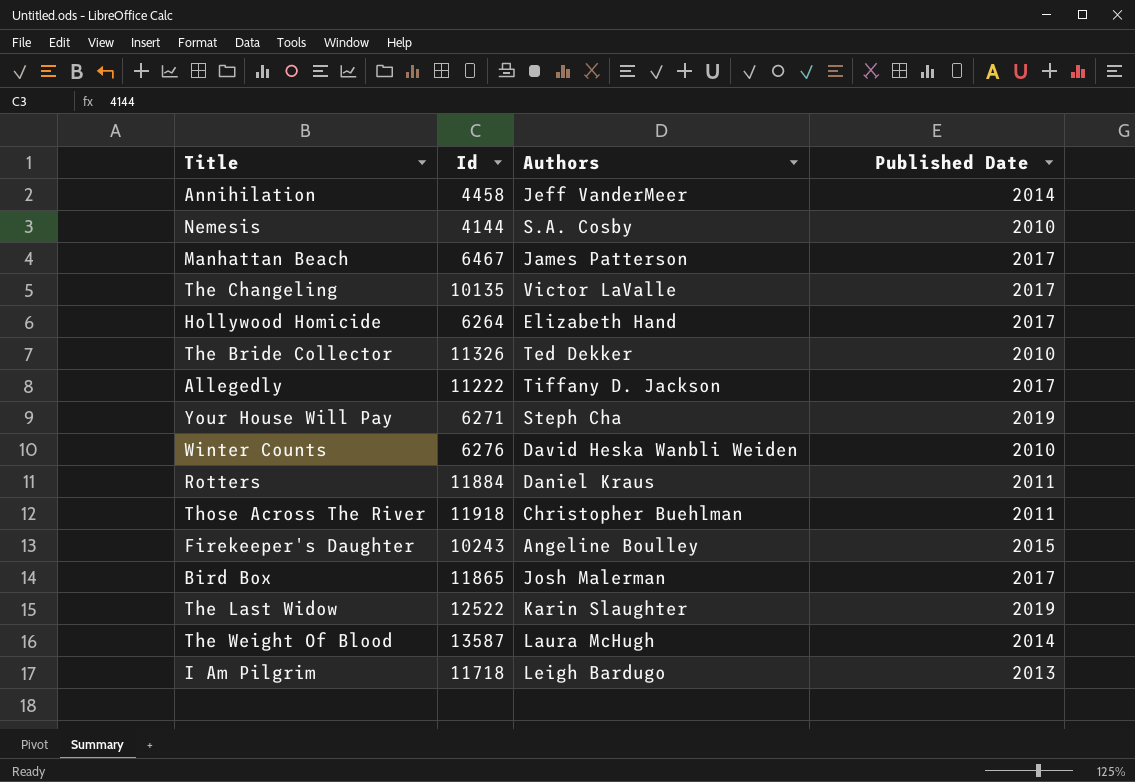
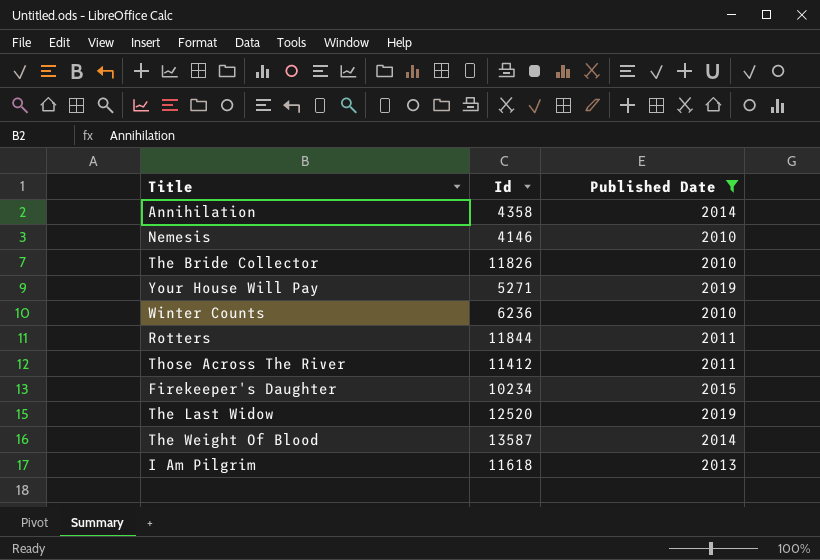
filter: none -> Published Date != 2017
column Authors | position: 3 -> none
Annihilation | Id: 4458 -> 4358
Nemesis | Id: 4144 -> 4146
The Bride Collector | Id: 11326 -> 11826
Your House Will Pay | Id: 6271 -> 5271
Winter Counts | Id: 6276 -> 6236
Rotters | Id: 11884 -> 11844
Those Across The River | Id: 11918 -> 11412
Firekeeper's Daughter | Id: 10243 -> 10234
The Last Widow | Id: 12522 -> 12520
I Am Pilgrim | Id: 11718 -> 11618

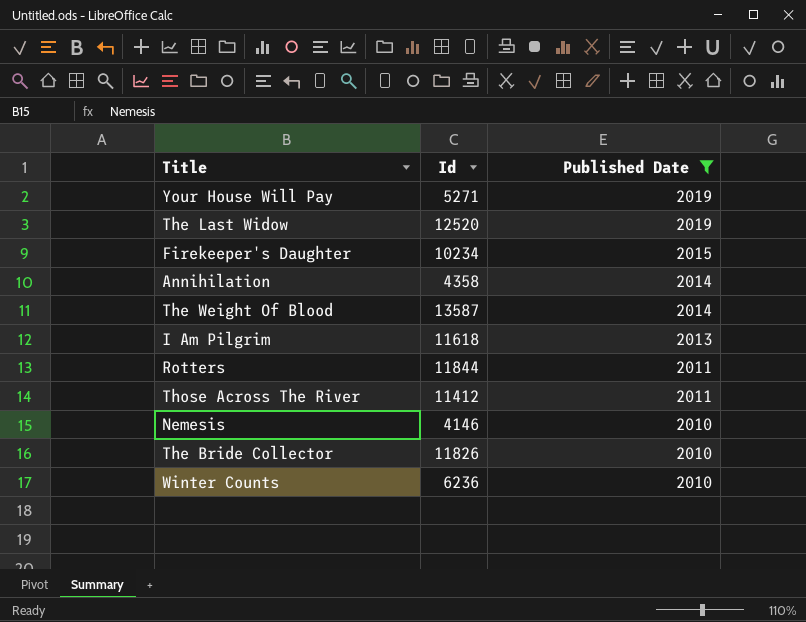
row order: none -> Published Date descending

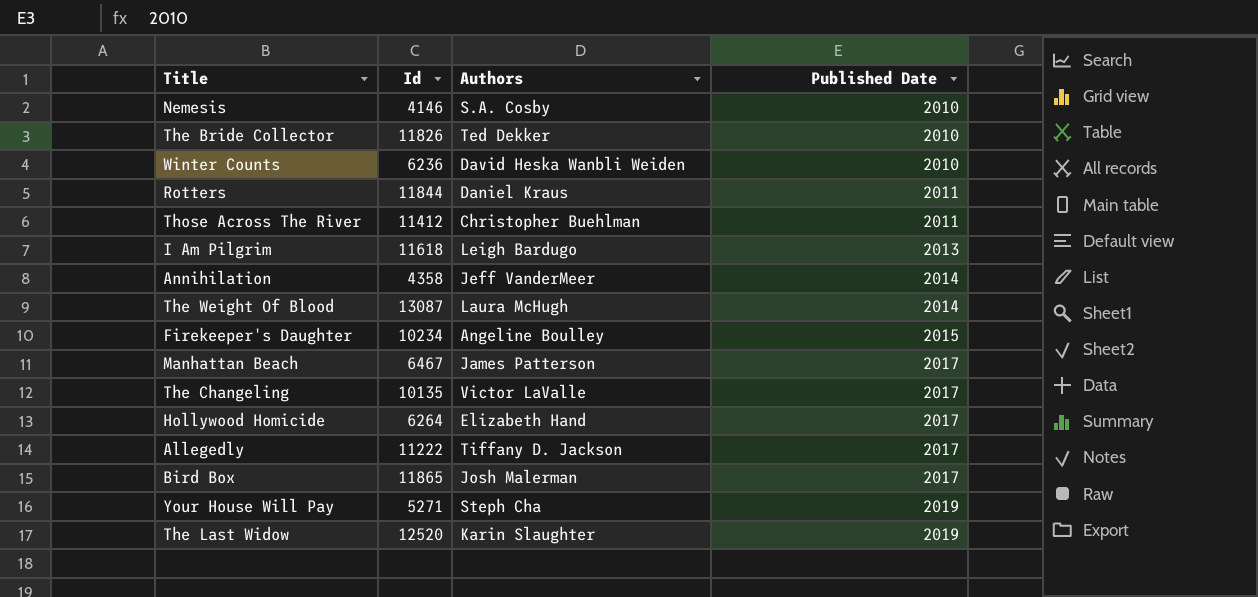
filter: Published Date != 2017 -> none
row order: Published Date descending -> Published Date ascending
column Authors | position: none -> 3
The Weight Of Blood | Id: 13587 -> 13087

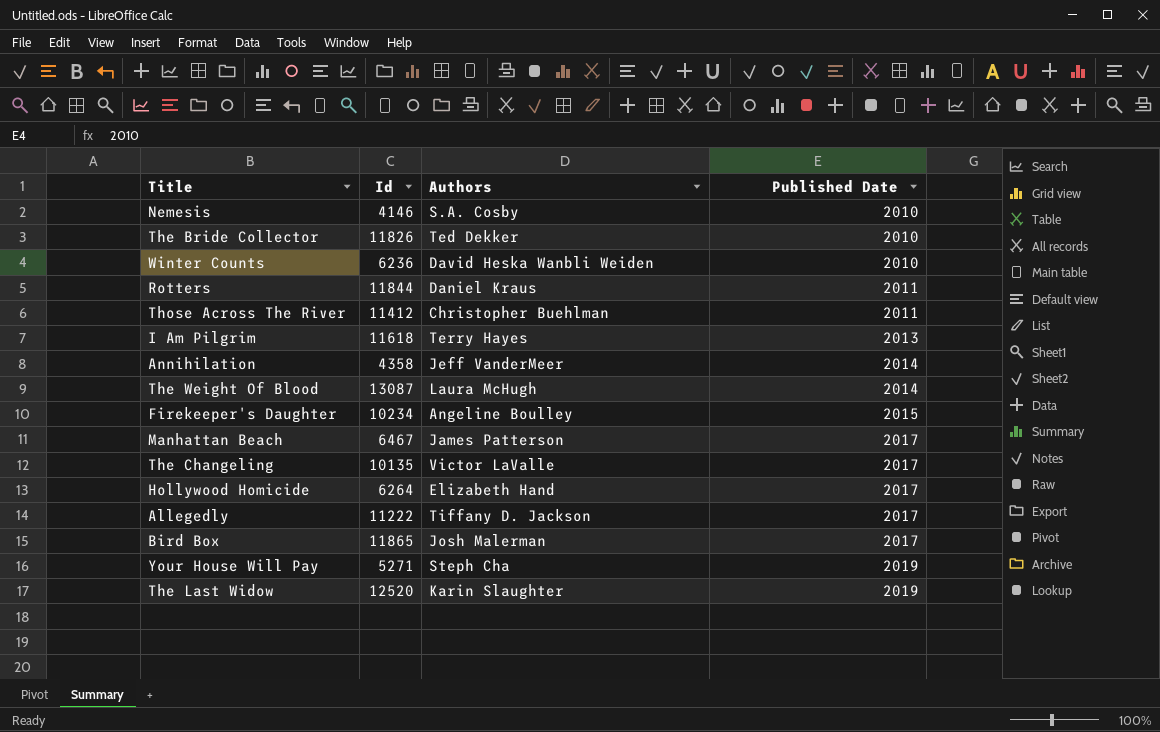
I Am Pilgrim | Authors: Leigh Bardugo -> Terry Hayes

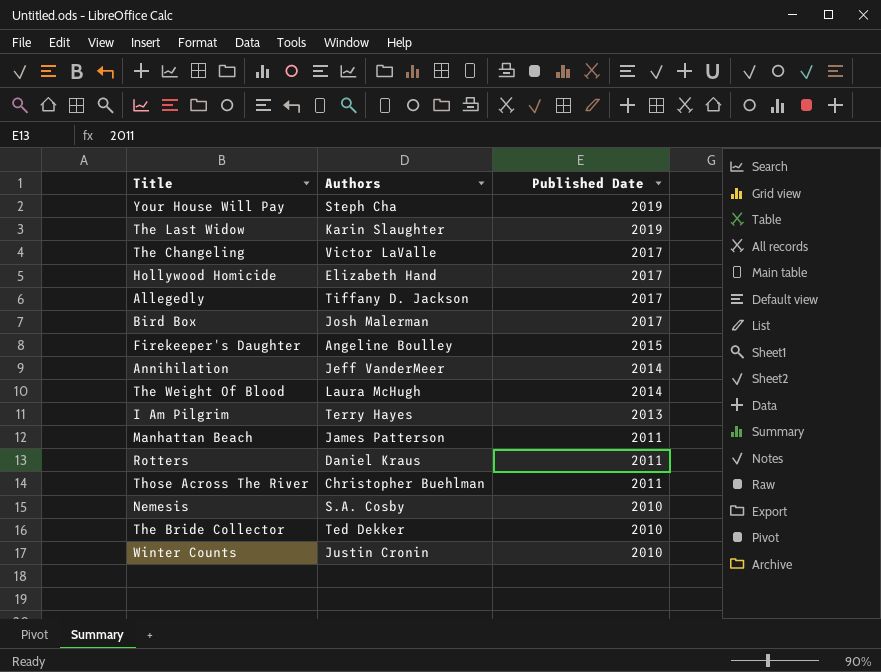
row order: Published Date ascending -> Published Date descending
column Id | position: 2 -> none
Manhattan Beach | Published Date: 2017 -> 2011
Winter Counts | Authors: David Heska Wanbli Weiden -> Justin Cronin

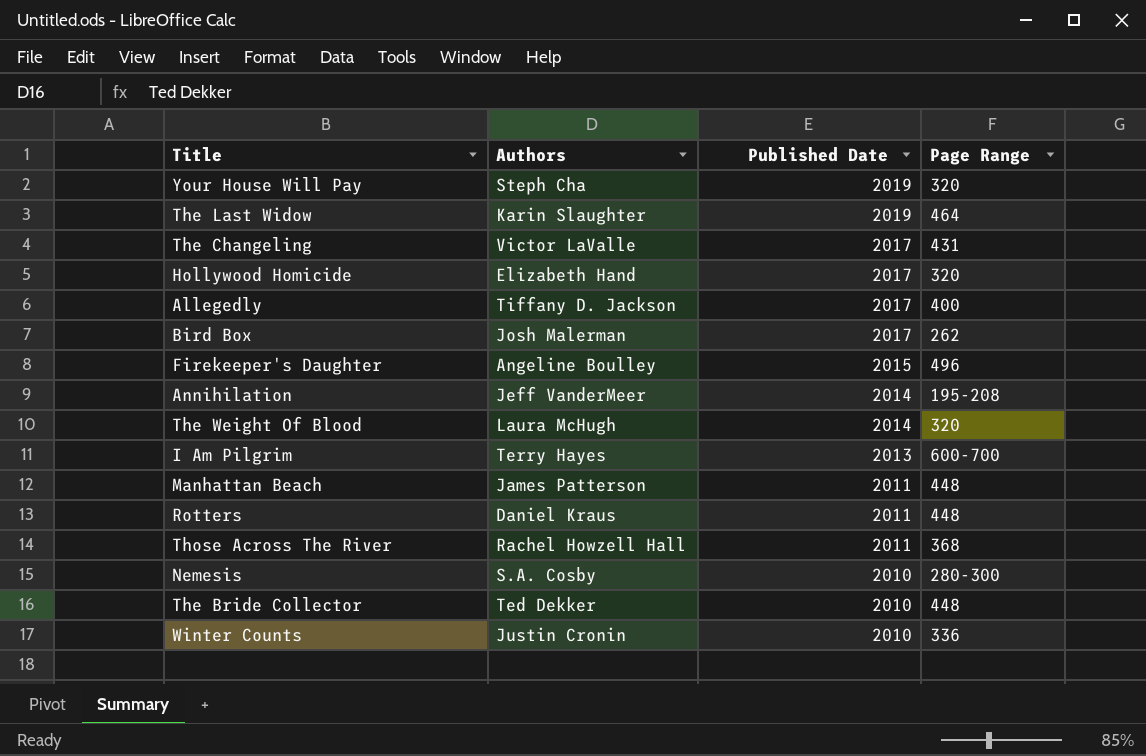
column Page Range | position: none -> 4
Those Across The River | Authors: Christopher Buehlman -> Rachel Howzell Hall

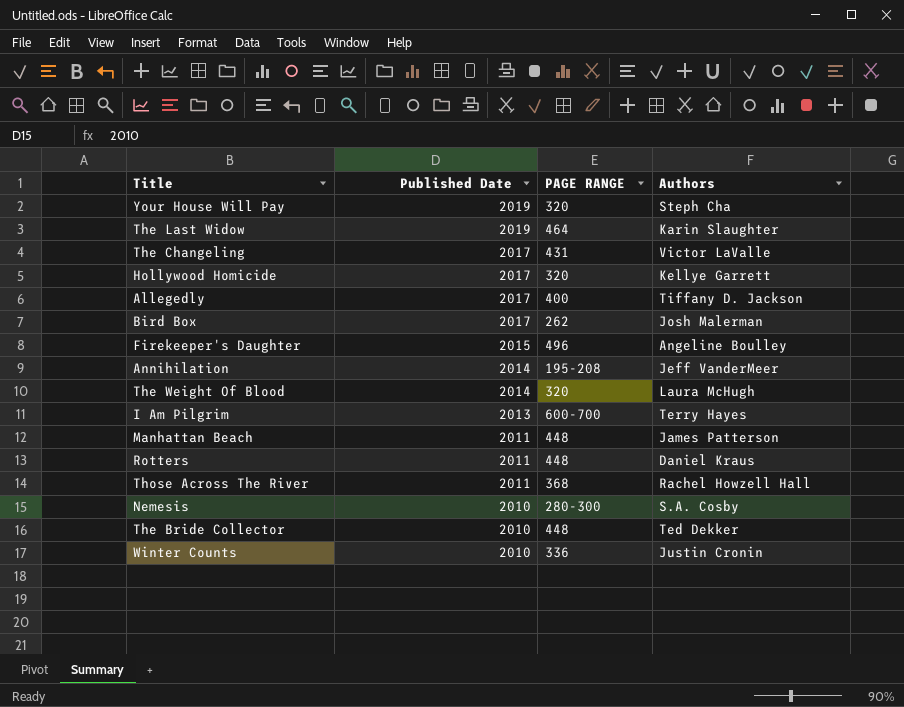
column name: Page Range -> PAGE RANGE
column Authors | position: 2 -> 4
Hollywood Homicide | Authors: Elizabeth Hand -> Kellye Garrett

